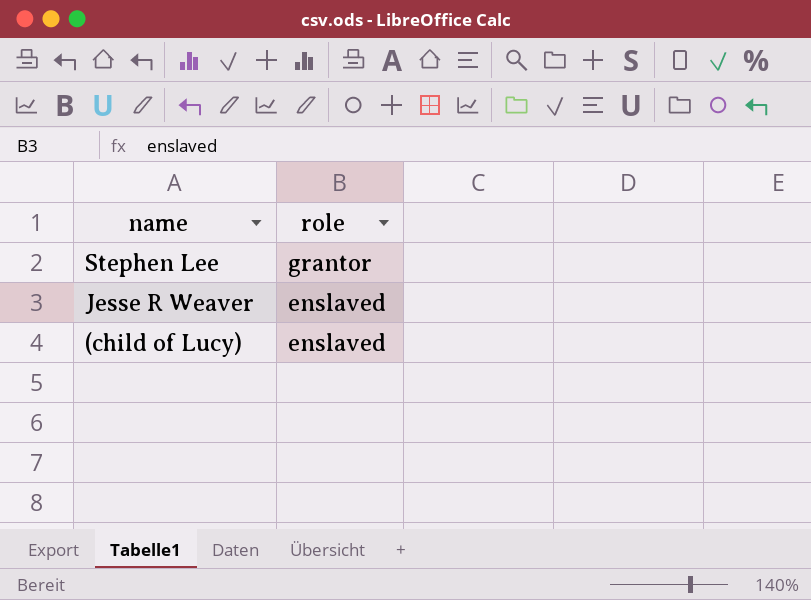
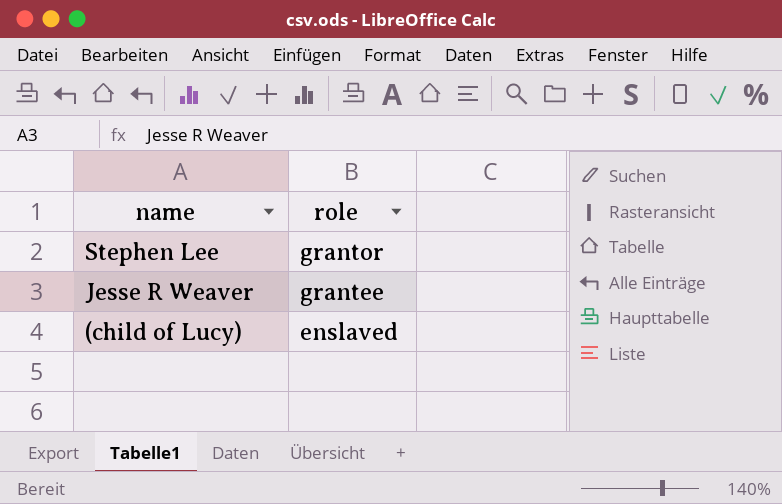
Jesse R Weaver | role: enslaved -> grantee

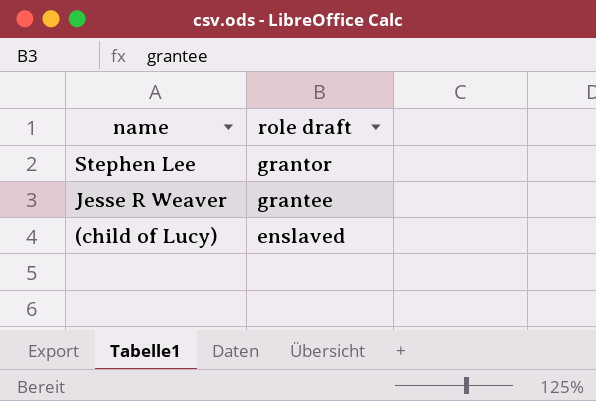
column name: role -> role draft

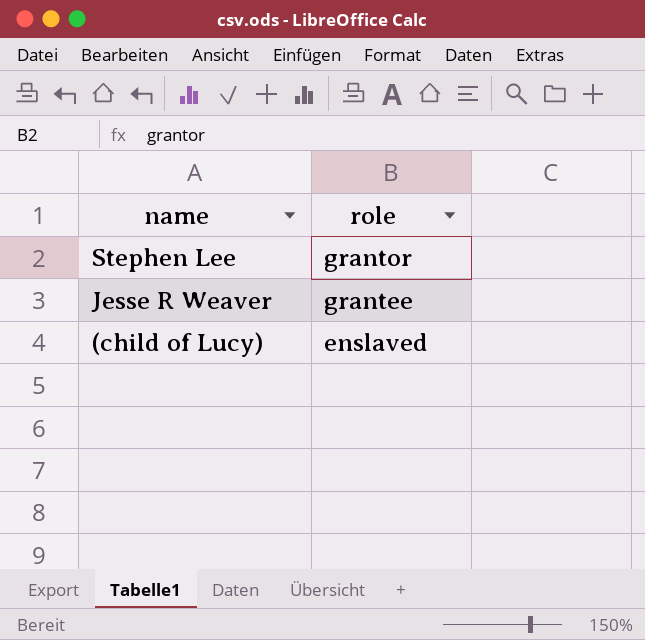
column name: role draft -> role

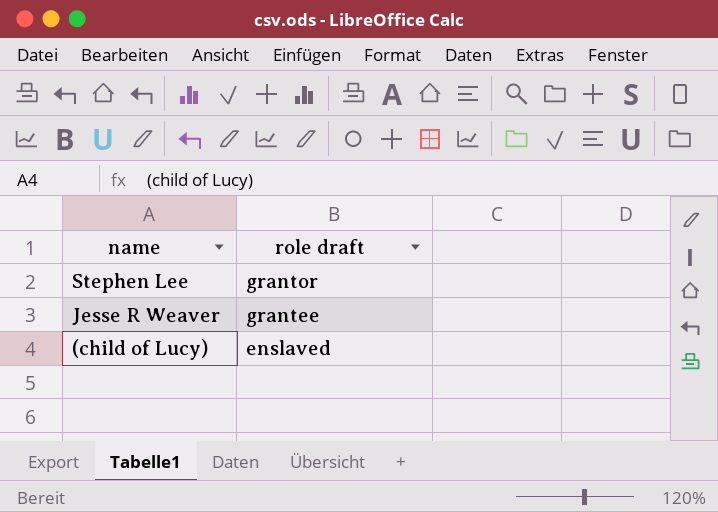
column name: role -> role draft

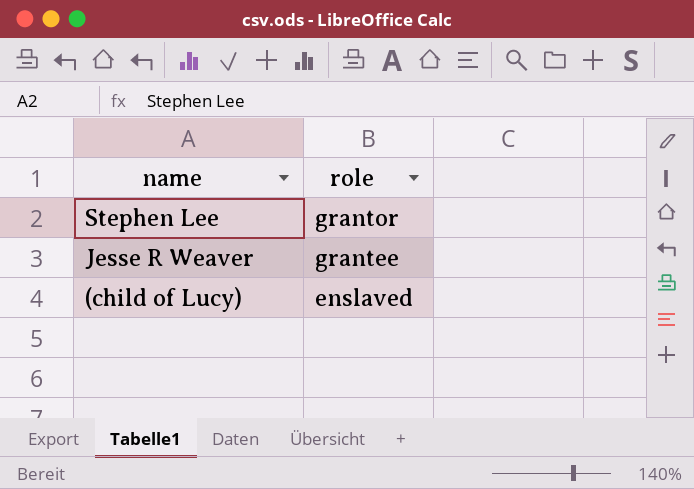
column name: role draft -> role

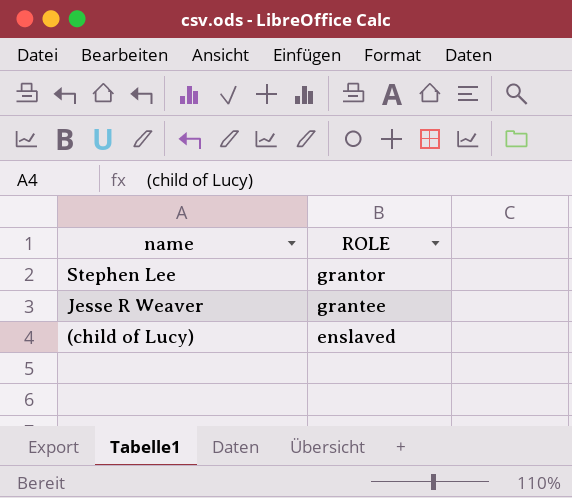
column name: role -> ROLE

